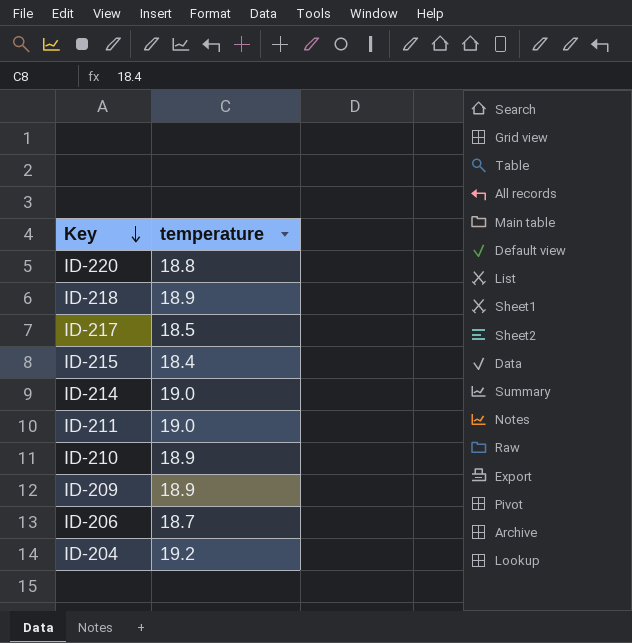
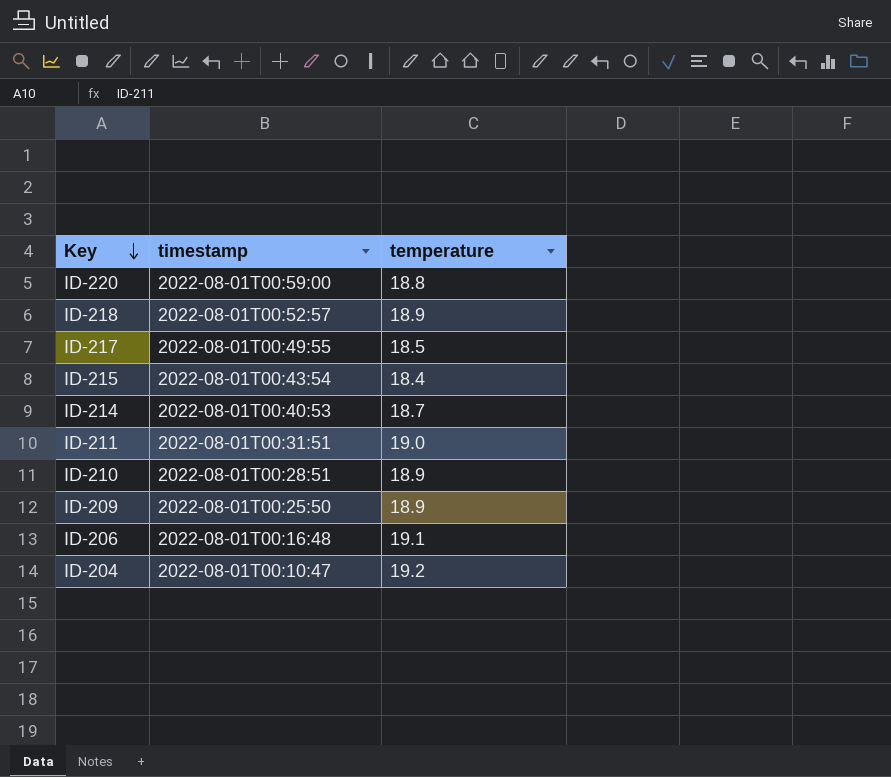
column timestamp | position: none -> 2
ID-214 | temperature: 19.0 -> 18.7
ID-206 | temperature: 18.7 -> 19.1

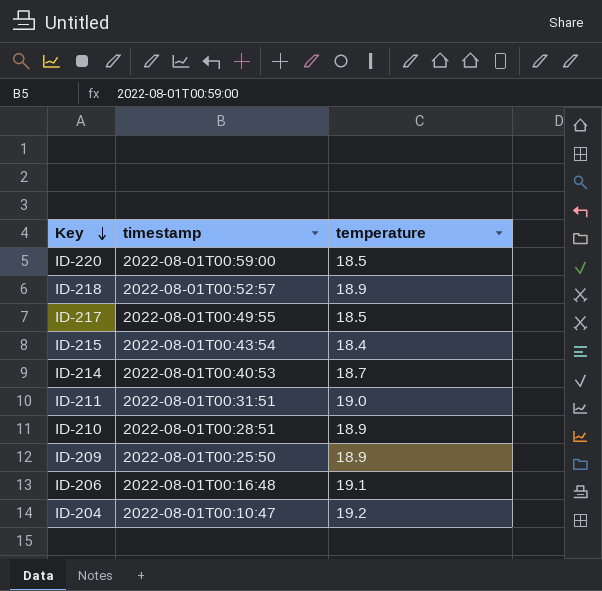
ID-220 | temperature: 18.8 -> 18.5

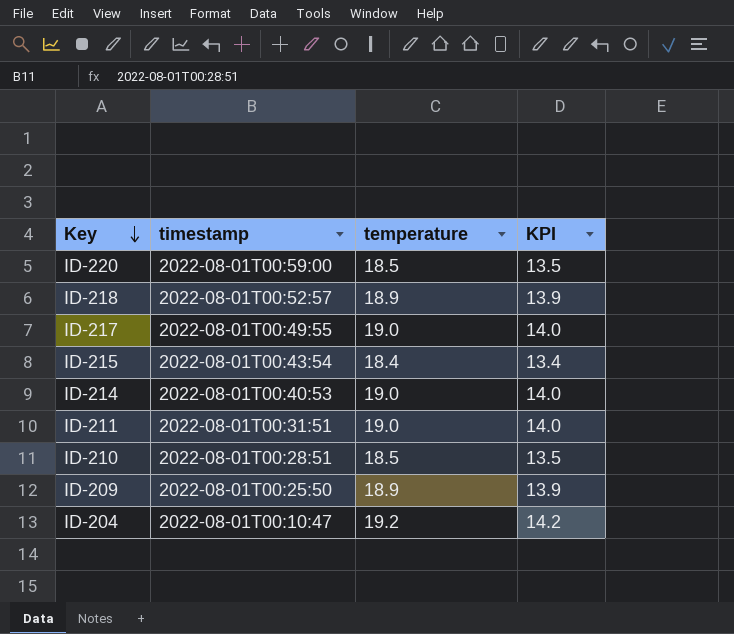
column KPI | formula: none -> [temperature] - 5
row ID-206: 2022-08-01T00:16:48 | 19.1 -> none
ID-217 | temperature: 18.5 -> 19.0
ID-214 | temperature: 18.7 -> 19.0
ID-210 | temperature: 18.9 -> 18.5

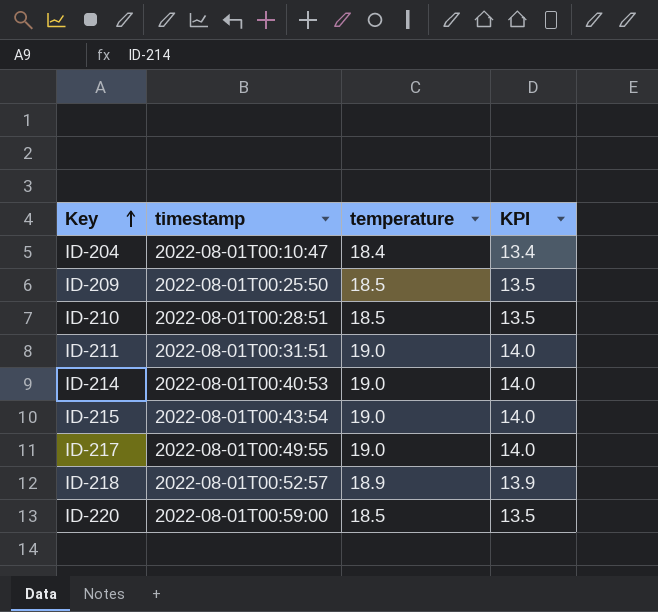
row order: Key descending -> Key ascending
ID-204 | temperature: 19.2 -> 18.4
ID-204 | KPI: 14.2 -> 13.4
ID-209 | temperature: 18.9 -> 18.5
ID-209 | KPI: 13.9 -> 13.5
ID-215 | temperature: 18.4 -> 19.0
ID-215 | KPI: 13.4 -> 14.0

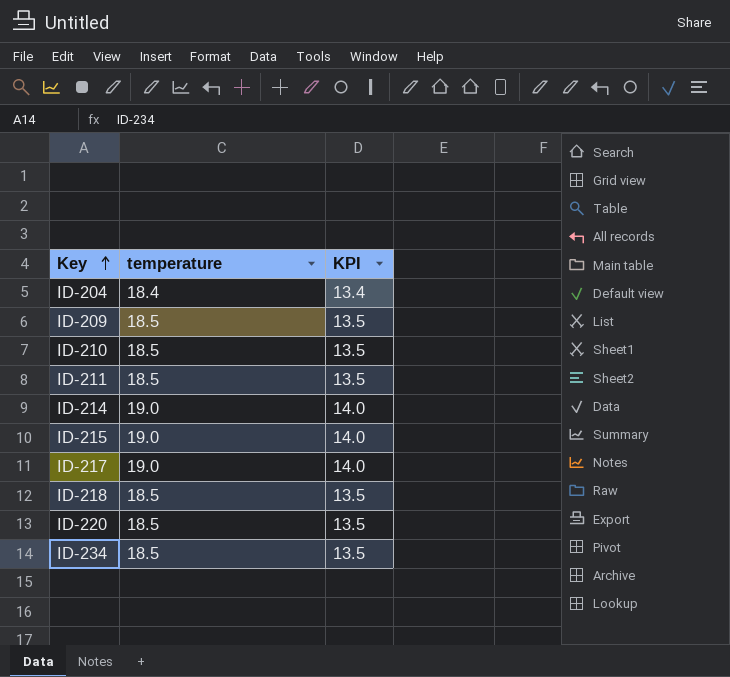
column timestamp | position: 2 -> none
ID-211 | temperature: 19.0 -> 18.5
ID-211 | KPI: 14.0 -> 13.5
ID-218 | temperature: 18.9 -> 18.5
ID-218 | KPI: 13.9 -> 13.5
row ID-234: none -> 18.5 | 13.5

